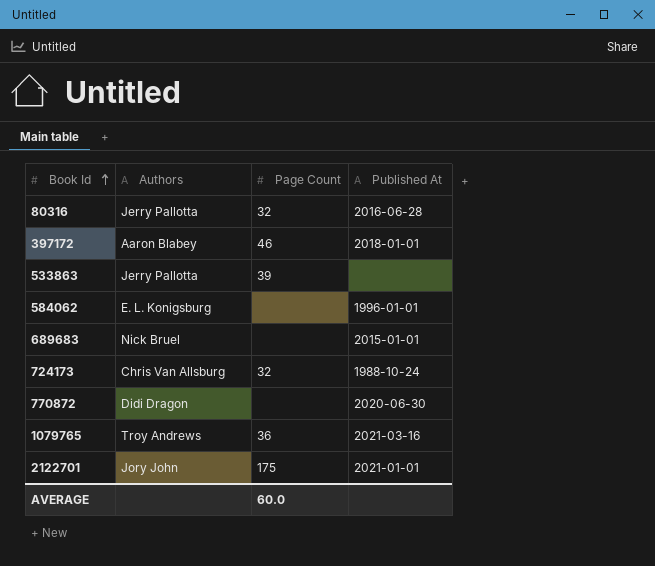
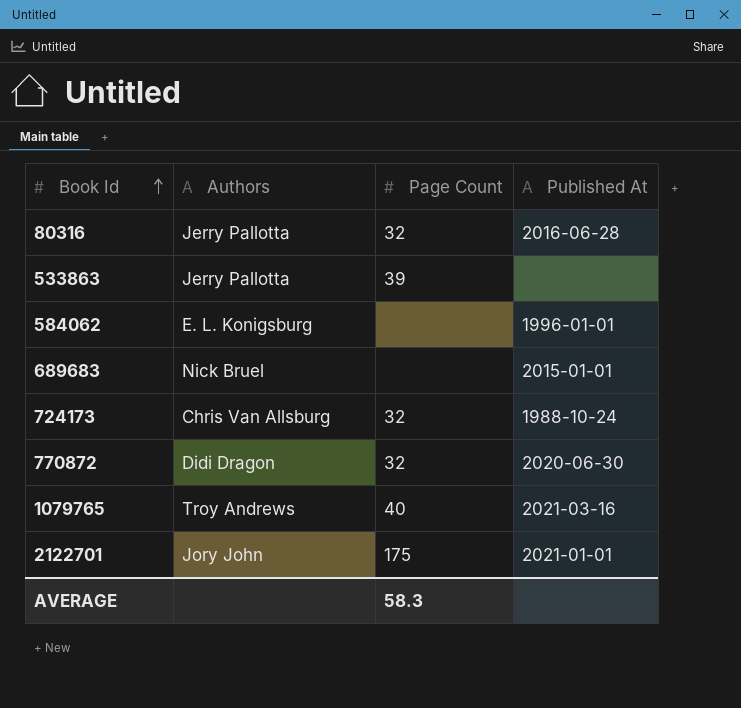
row 397172: Aaron Blabey | 46 | 2018-01-01 -> none
770872 | Page Count: none -> 32
1079765 | Page Count: 36 -> 40
AVERAGE | Page Count: 60.0 -> 58.3

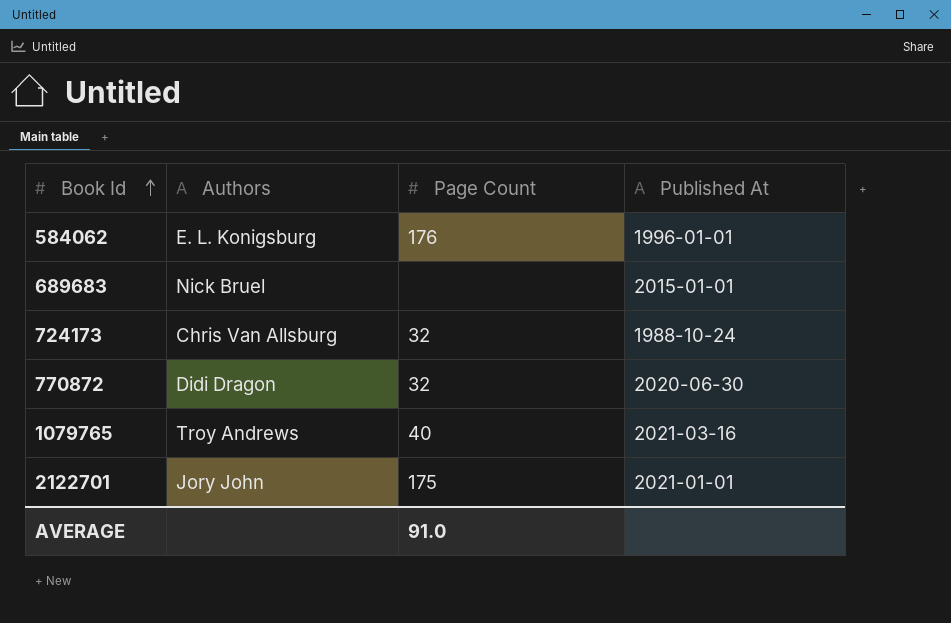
row 80316: Jerry Pallotta | 32 | 2016-06-28 -> none
row 533863: Jerry Pallotta | 39 | none -> none
584062 | Page Count: none -> 176
AVERAGE | Page Count: 58.3 -> 91.0

